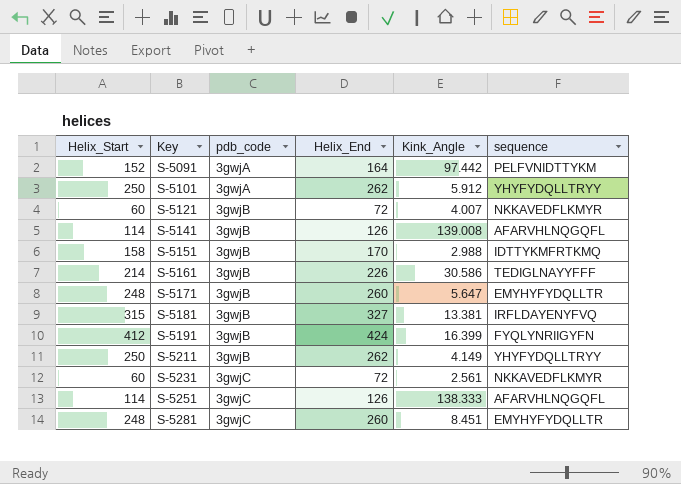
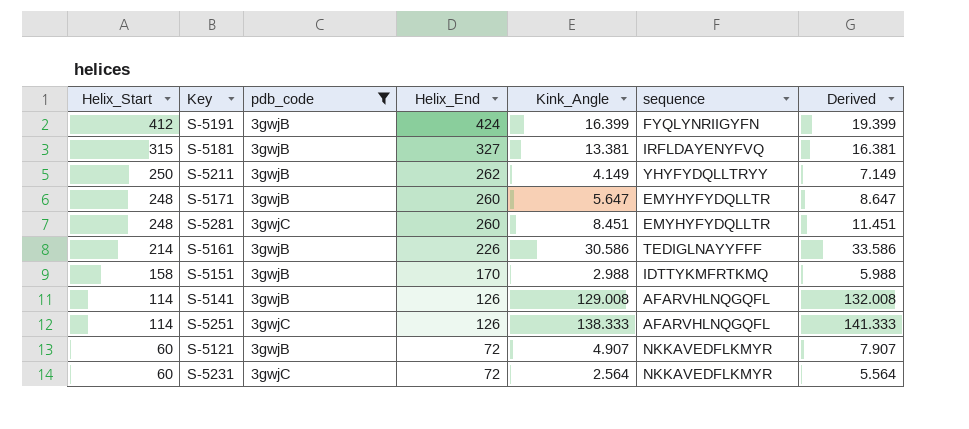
filter: none -> pdb_code != 3gwjA
row order: Key ascending -> Helix_Start descending
column Derived | formula: none -> [Kink_Angle] + 3
S-5141 | Kink_Angle: 139.008 -> 129.008
S-5121 | Kink_Angle: 4.007 -> 4.907
S-5231 | Kink_Angle: 2.561 -> 2.564

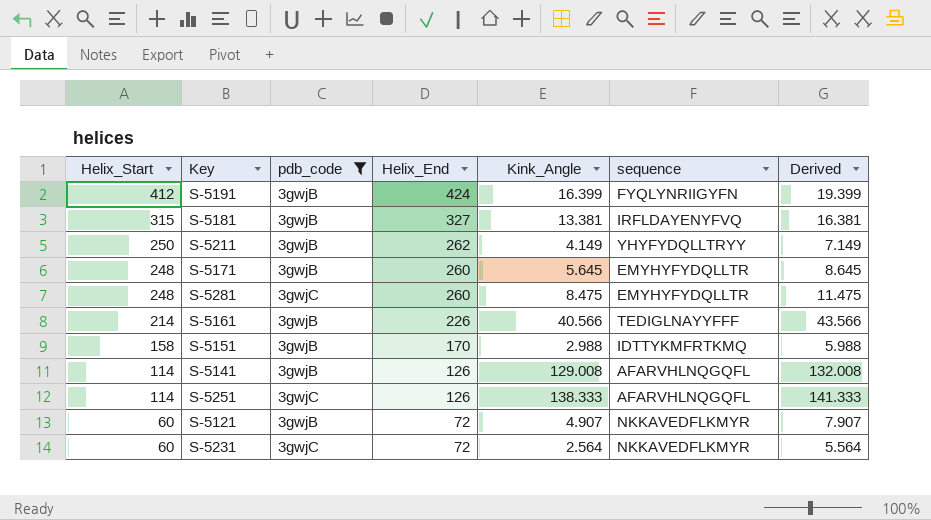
S-5171 | Kink_Angle: 5.647 -> 5.645
S-5171 | Derived: 8.647 -> 8.645
S-5281 | Kink_Angle: 8.451 -> 8.475
S-5281 | Derived: 11.451 -> 11.475
S-5161 | Kink_Angle: 30.586 -> 40.566
S-5161 | Derived: 33.586 -> 43.566

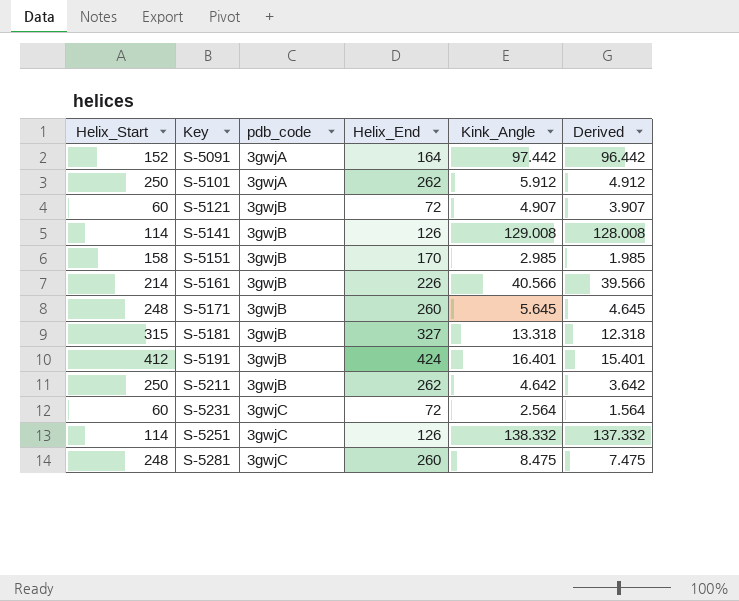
filter: pdb_code != 3gwjA -> none
row order: Helix_Start descending -> Key ascending
column sequence | position: 6 -> none
column Derived | formula: [Kink_Angle] + 3 -> [Kink_Angle] - 1
S-5151 | Kink_Angle: 2.988 -> 2.985
S-5181 | Kink_Angle: 13.381 -> 13.318
S-5191 | Kink_Angle: 16.399 -> 16.401
S-5211 | Kink_Angle: 4.149 -> 4.642
S-5251 | Kink_Angle: 138.333 -> 138.332

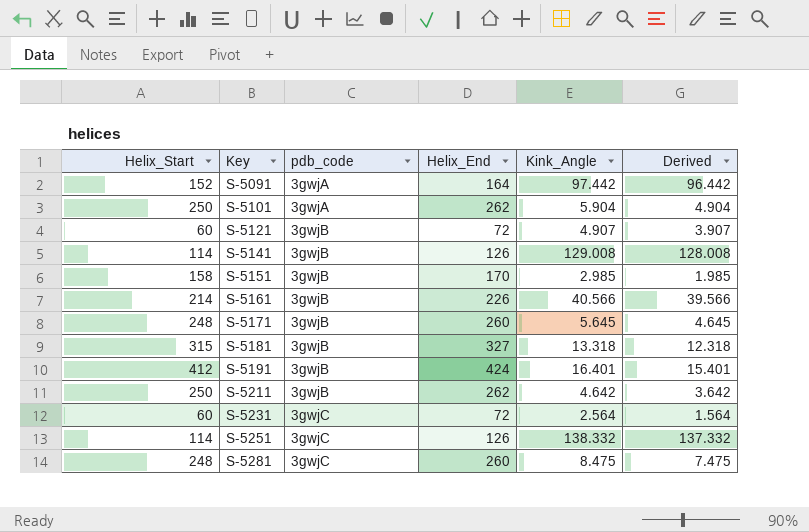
S-5101 | Kink_Angle: 5.912 -> 5.904
S-5101 | Derived: 4.912 -> 4.904

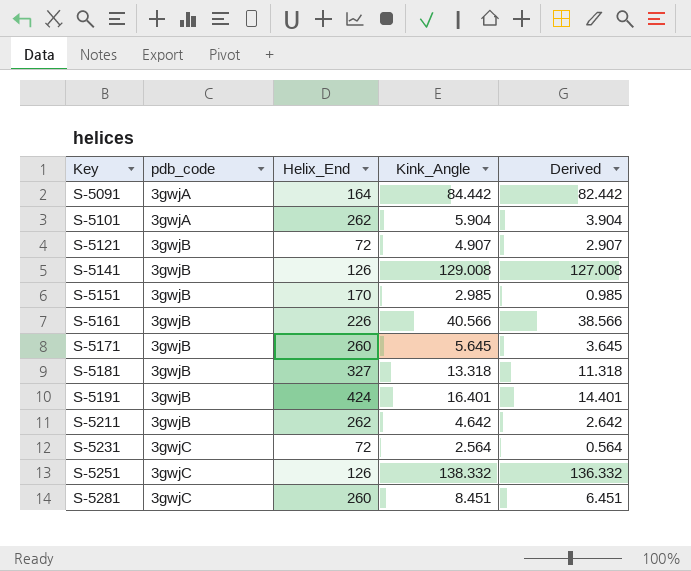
column Helix_Start | position: 1 -> none
column Derived | formula: [Kink_Angle] - 1 -> [Kink_Angle] - 2
S-5091 | Kink_Angle: 97.442 -> 84.442
S-5281 | Kink_Angle: 8.475 -> 8.451

